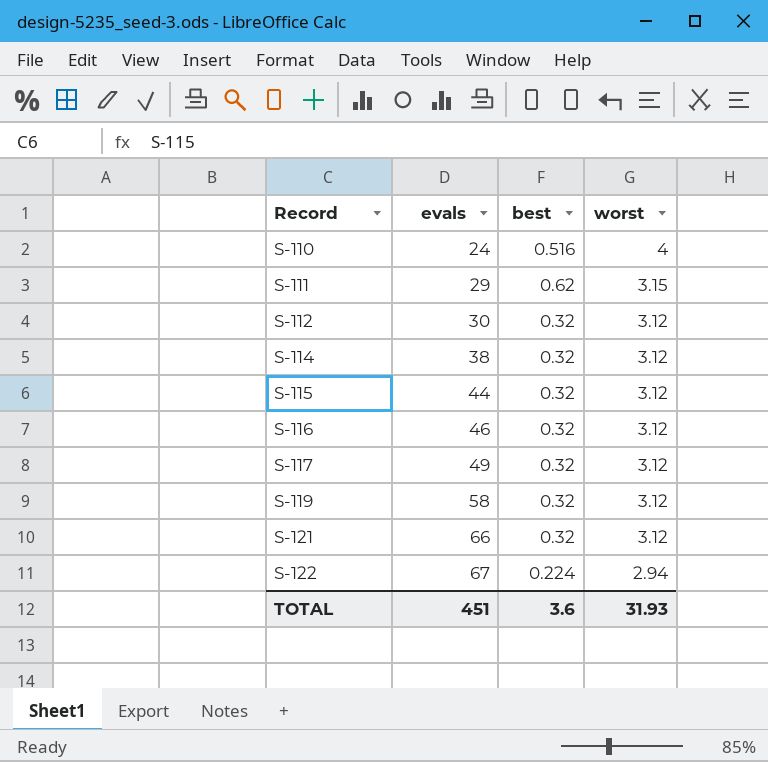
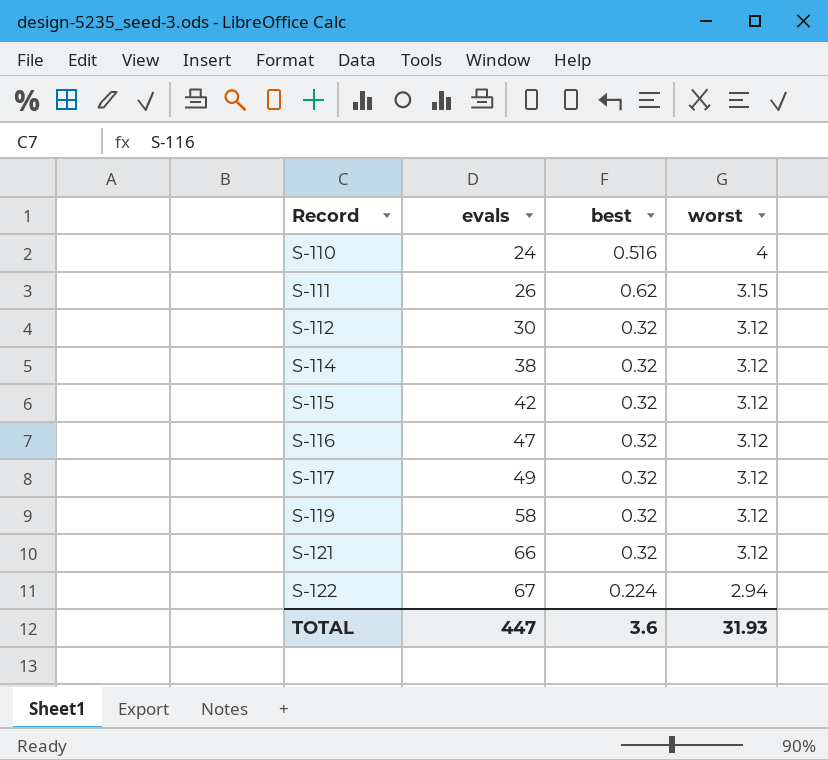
S-111 | evals: 29 -> 26
S-115 | evals: 44 -> 42
S-116 | evals: 46 -> 47
TOTAL | evals: 451 -> 447

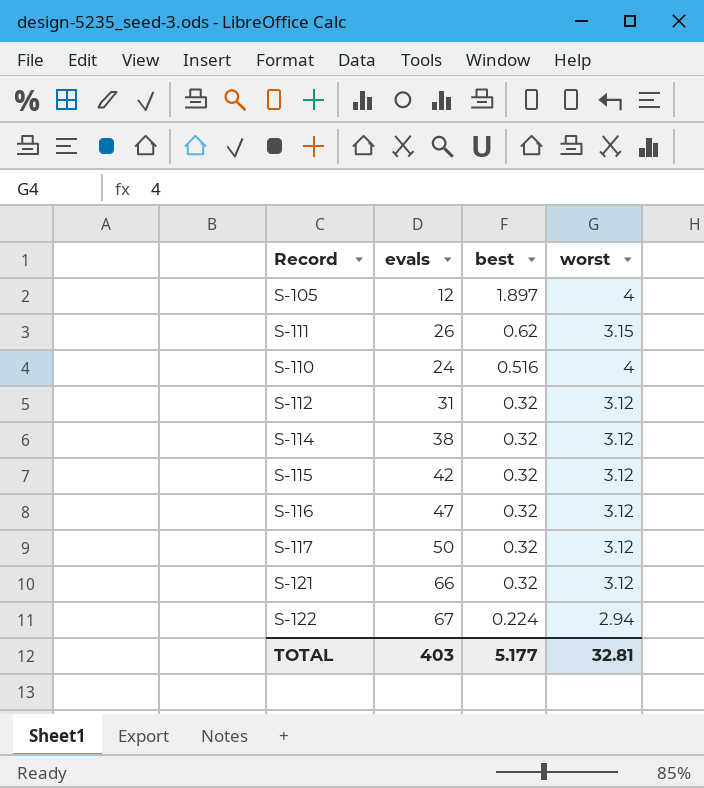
row order: Record ascending -> best descending
row S-119: 58 | 0.32 | 3.12 -> none
row S-105: none -> 12 | 1.897 | 4
S-112 | evals: 30 -> 31
S-117 | evals: 49 -> 50
TOTAL | evals: 447 -> 403
TOTAL | best: 3.6 -> 5.177
TOTAL | worst: 31.93 -> 32.81

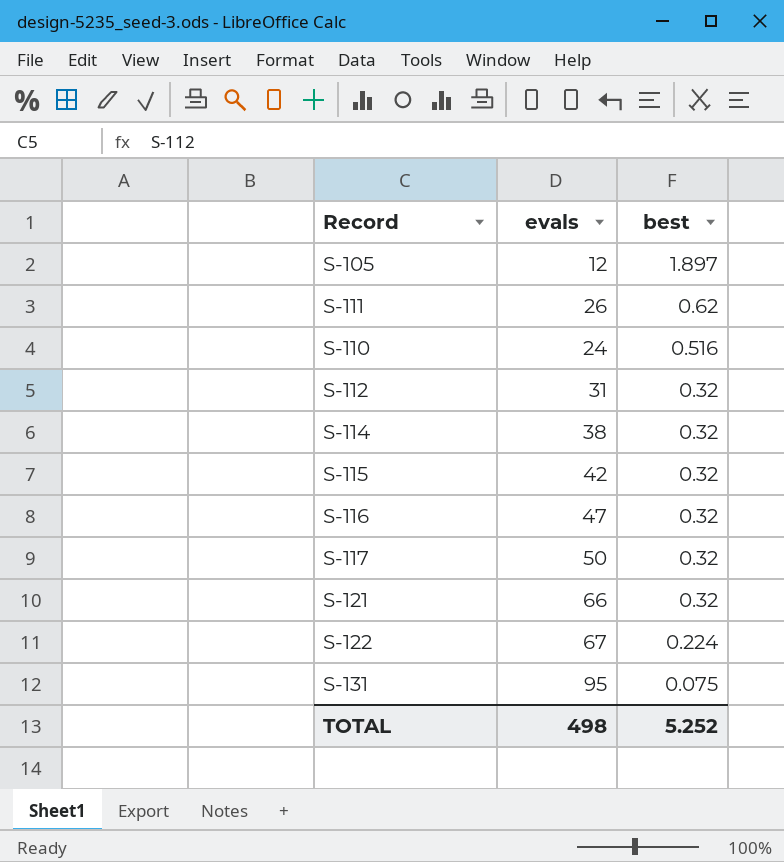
column worst | position: 4 -> none
row S-131: none -> 95 | 0.075
TOTAL | evals: 403 -> 498
TOTAL | best: 5.177 -> 5.252

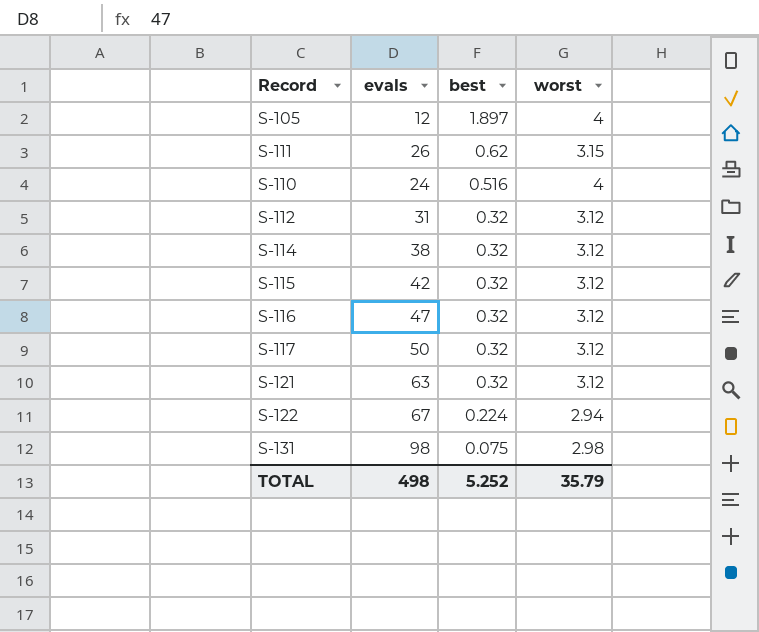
column worst | position: none -> 4
S-121 | evals: 66 -> 63
S-131 | evals: 95 -> 98

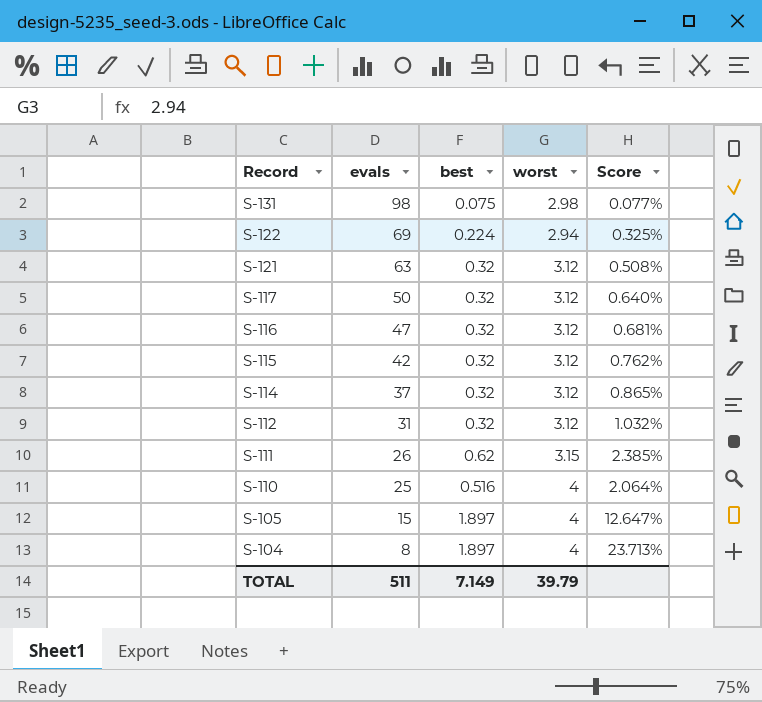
row order: best descending -> Record descending
column Score | formula: none -> [best] / [evals]
S-122 | evals: 67 -> 69
S-114 | evals: 38 -> 37
S-110 | evals: 24 -> 25
S-105 | evals: 12 -> 15
row S-104: none -> 8 | 1.897 | 4 | 23.713%
TOTAL | evals: 498 -> 511
TOTAL | best: 5.252 -> 7.149
TOTAL | worst: 35.79 -> 39.79

